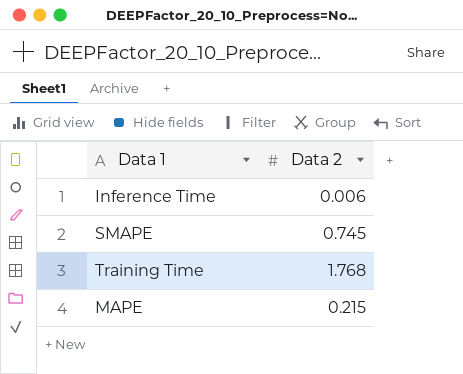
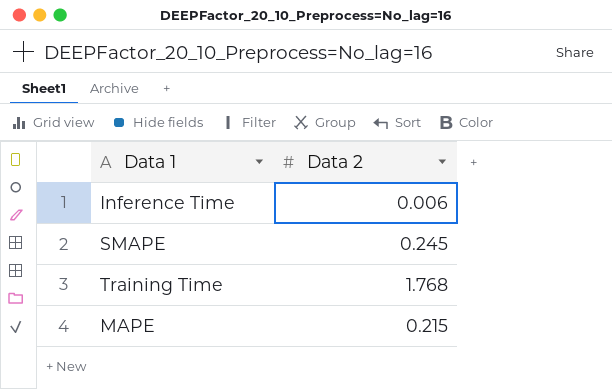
SMAPE | Data 2: 0.745 -> 0.245

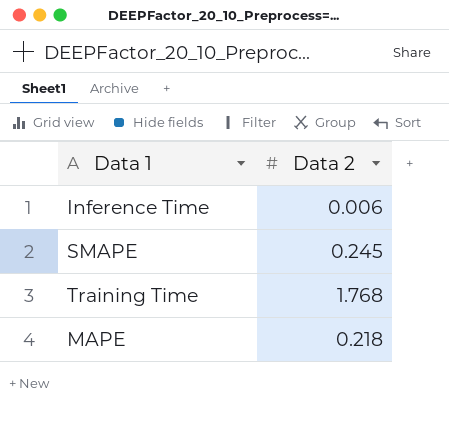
MAPE | Data 2: 0.215 -> 0.218

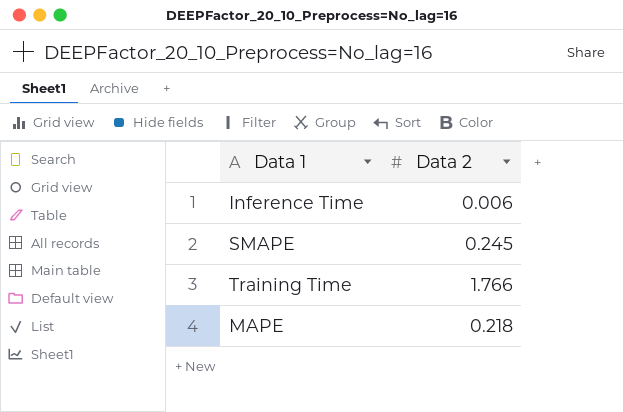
Training Time | Data 2: 1.768 -> 1.766

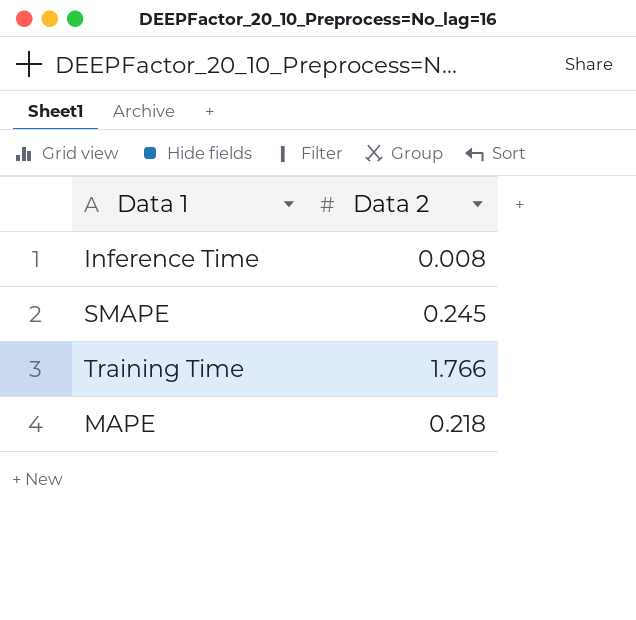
Inference Time | Data 2: 0.006 -> 0.008

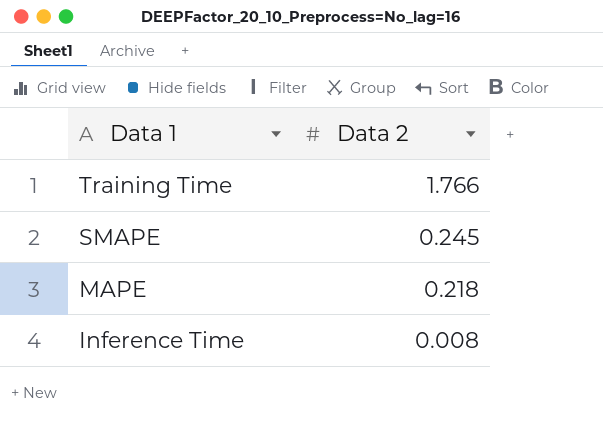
row order: none -> Data 1 descending

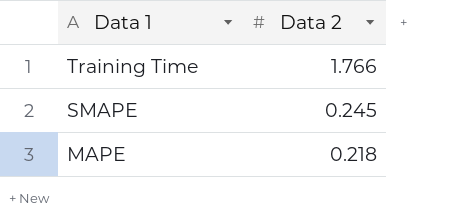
row Inference Time: 0.008 -> none

